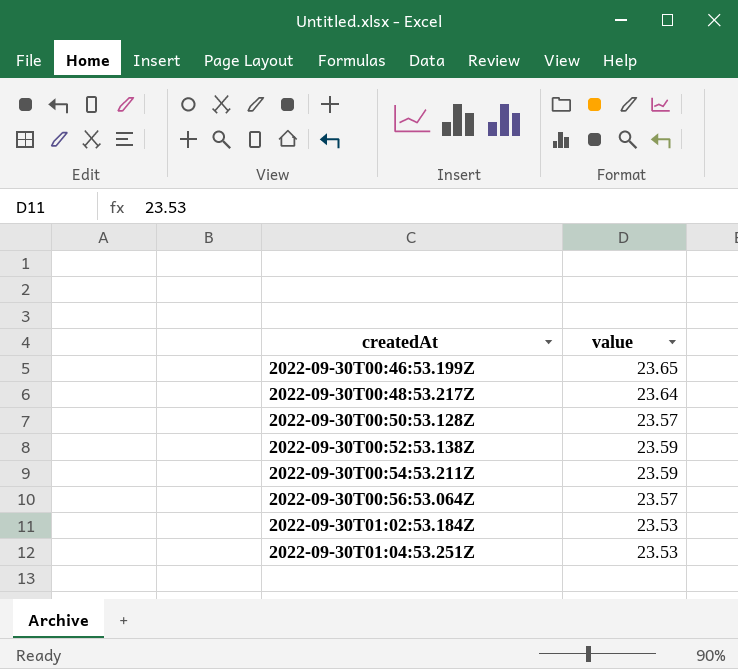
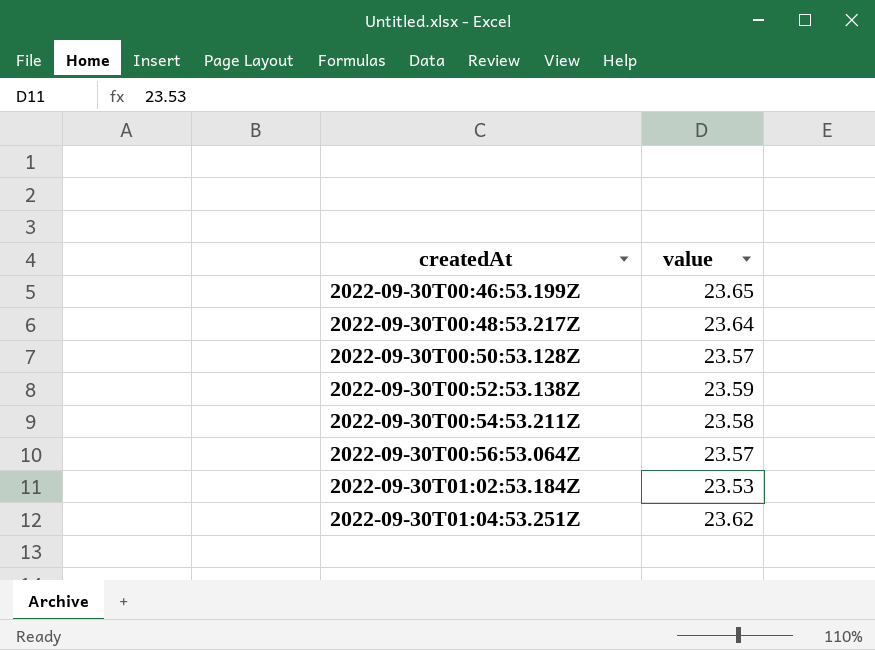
2022-09-30T00:54:53.211Z | value: 23.59 -> 23.58
2022-09-30T01:04:53.251Z | value: 23.53 -> 23.62

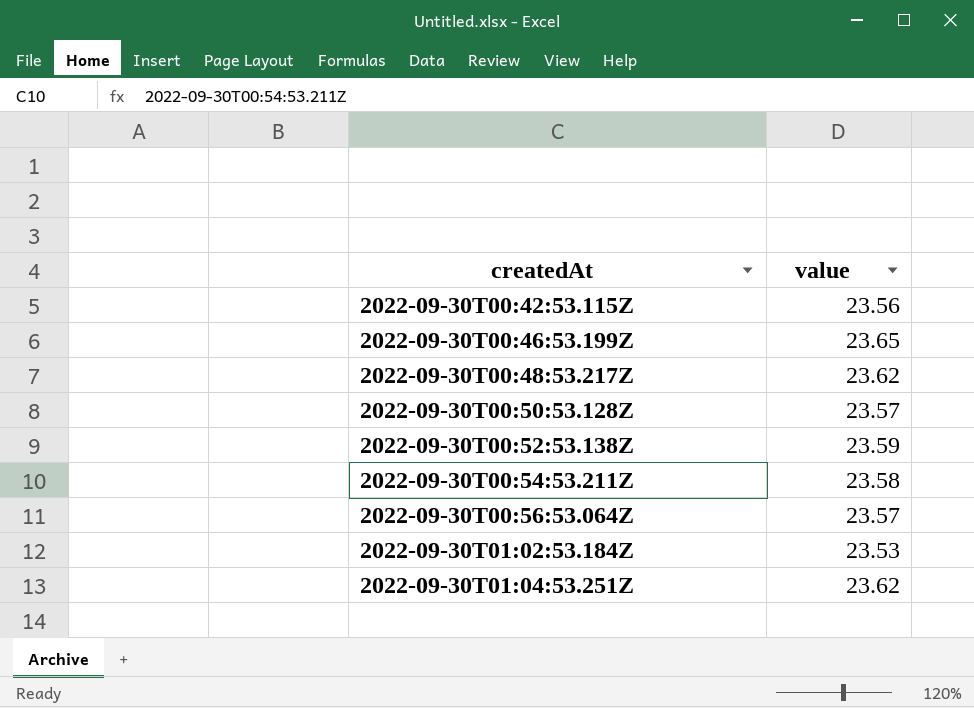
row 2022-09-30T00:42:53.115Z: none -> 23.56
2022-09-30T00:48:53.217Z | value: 23.64 -> 23.62

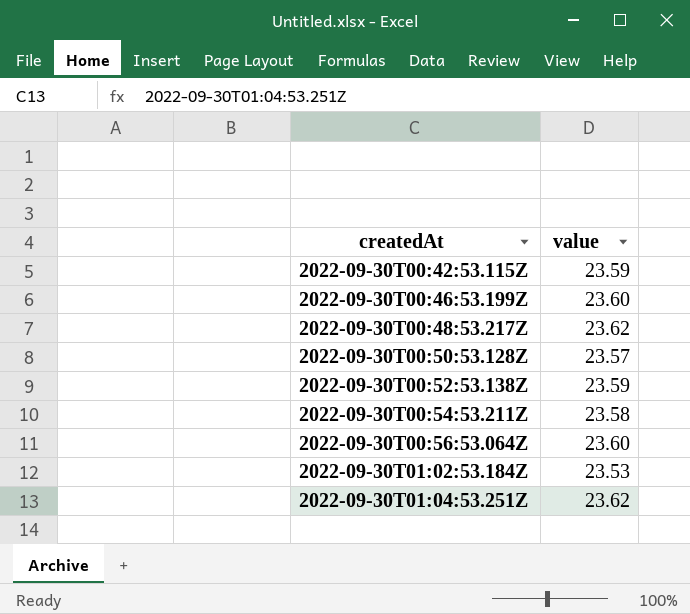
2022-09-30T00:42:53.115Z | value: 23.56 -> 23.59
2022-09-30T00:46:53.199Z | value: 23.65 -> 23.60
2022-09-30T00:56:53.064Z | value: 23.57 -> 23.60

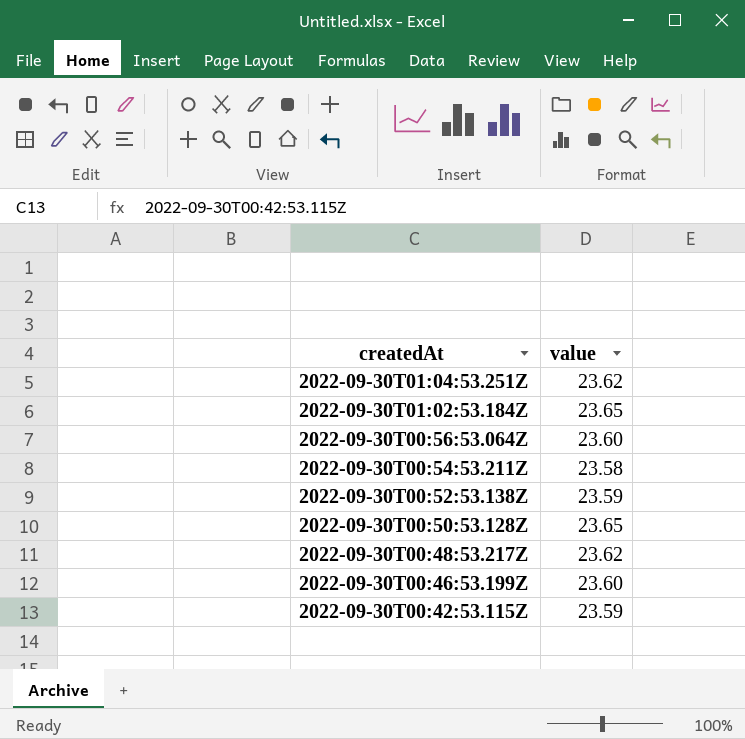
row order: createdAt ascending -> createdAt descending
2022-09-30T01:02:53.184Z | value: 23.53 -> 23.65
2022-09-30T00:50:53.128Z | value: 23.57 -> 23.65

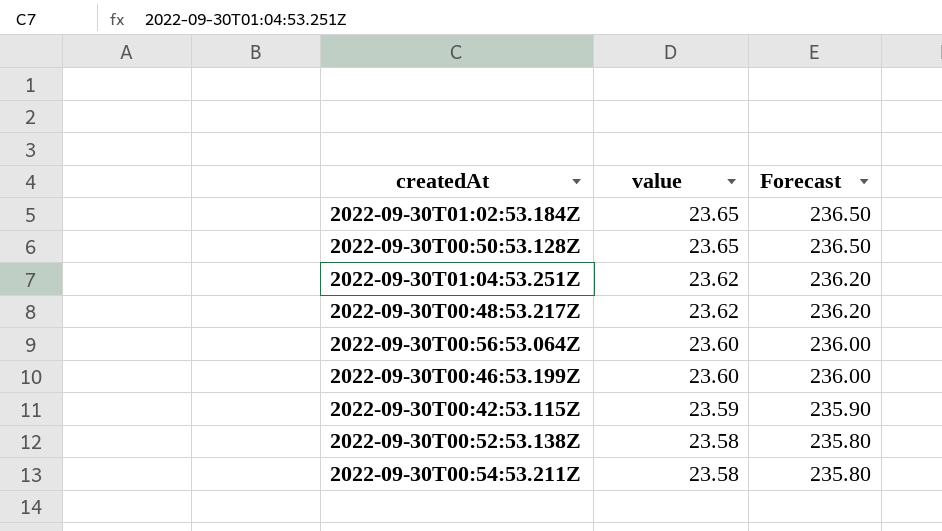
row order: createdAt descending -> value descending
column Forecast | formula: none -> [value] * 10
2022-09-30T00:52:53.138Z | value: 23.59 -> 23.58

